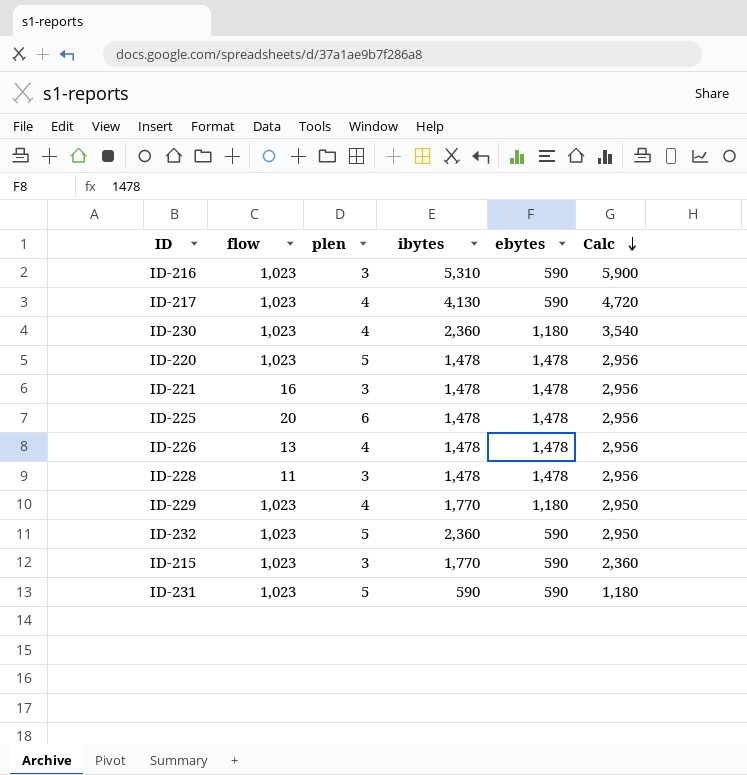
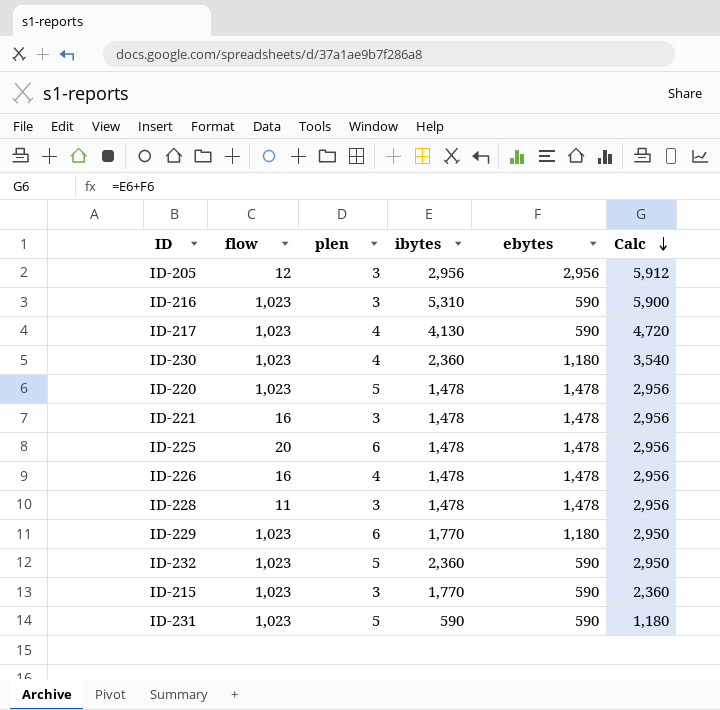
row ID-205: none -> 12 | 3 | 2,956 | 2,956 | 5,912
ID-226 | flow: 13 -> 16
ID-229 | plen: 4 -> 6

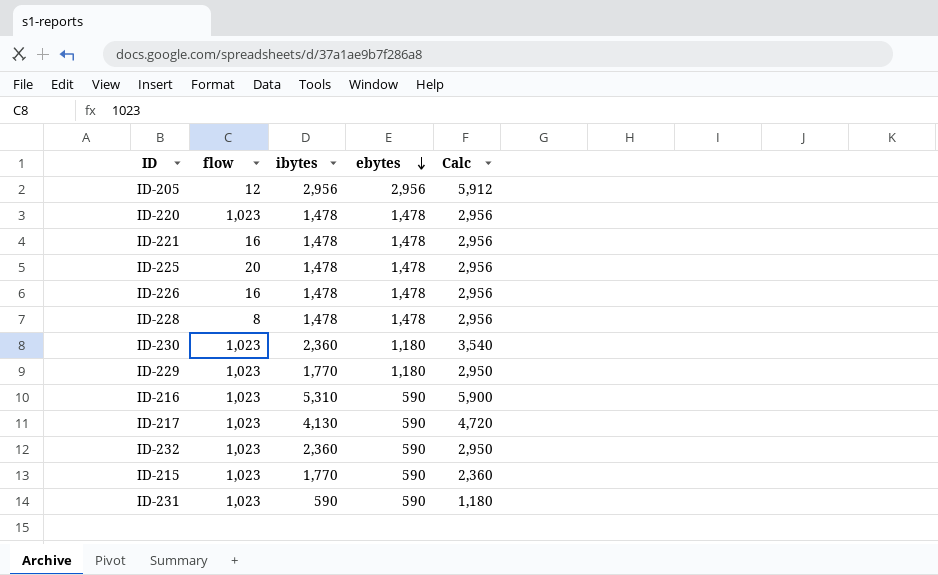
row order: Calc descending -> ebytes descending
column plen | position: 3 -> none
ID-228 | flow: 11 -> 8

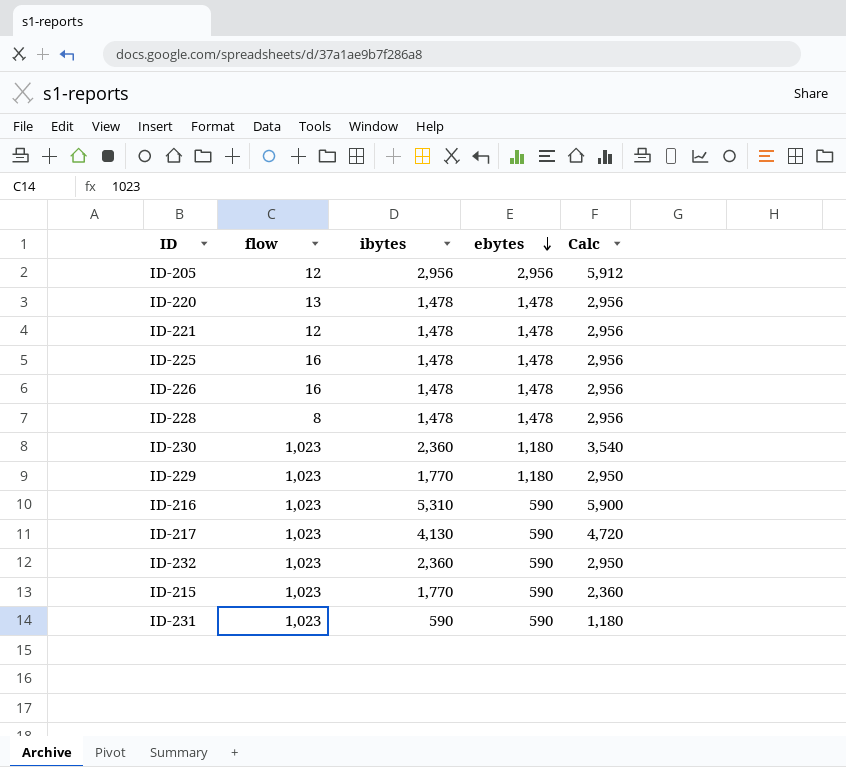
ID-220 | flow: 1,023 -> 13
ID-221 | flow: 16 -> 12
ID-225 | flow: 20 -> 16

